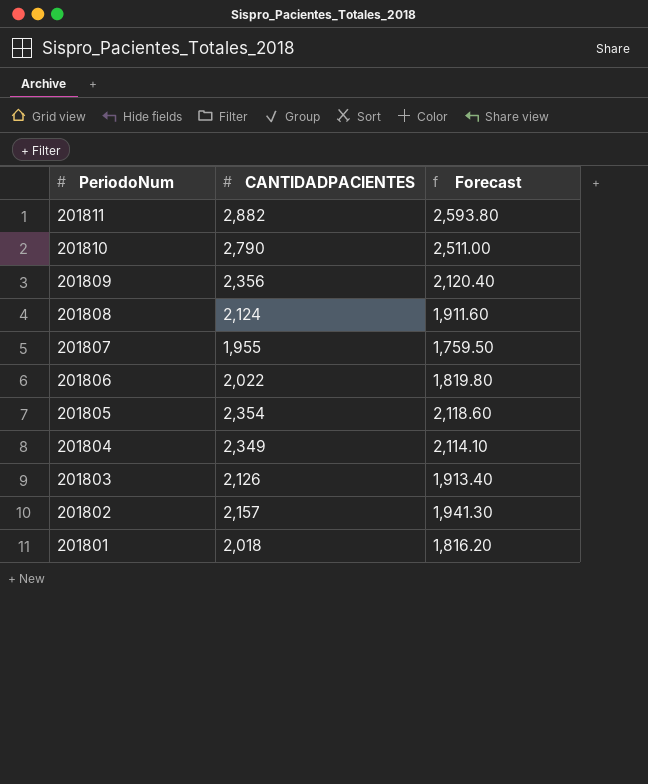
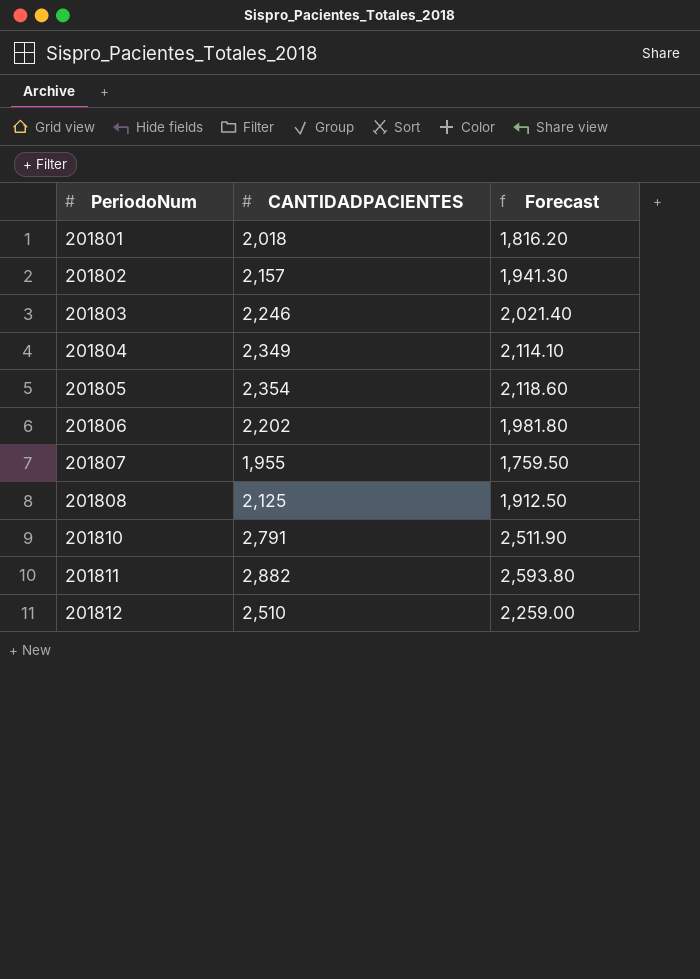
row order: PeriodoNum descending -> PeriodoNum ascending
row 201809: 2,356 | 2,120.40 -> none
201803 | CANTIDADPACIENTES: 2,126 -> 2,246
201803 | Forecast: 1,913.40 -> 2,021.40
201806 | CANTIDADPACIENTES: 2,022 -> 2,202
201806 | Forecast: 1,819.80 -> 1,981.80
201808 | CANTIDADPACIENTES: 2,124 -> 2,125
201808 | Forecast: 1,911.60 -> 1,912.50
201810 | CANTIDADPACIENTES: 2,790 -> 2,791
201810 | Forecast: 2,511.00 -> 2,511.90
row 201812: none -> 2,510 | 2,259.00

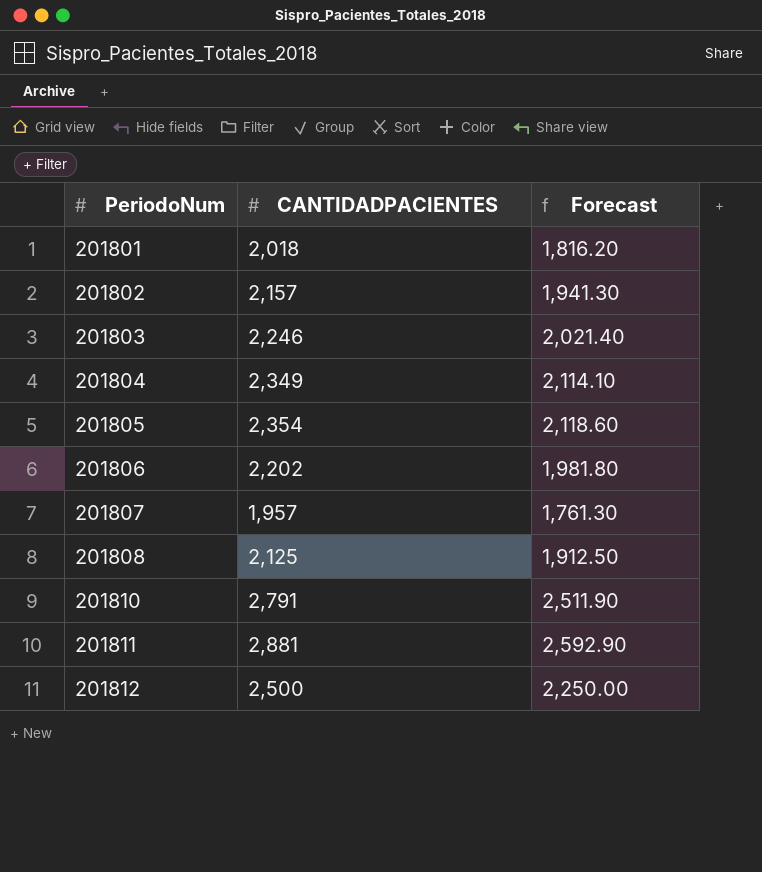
201807 | CANTIDADPACIENTES: 1,955 -> 1,957
201807 | Forecast: 1,759.50 -> 1,761.30
201811 | CANTIDADPACIENTES: 2,882 -> 2,881
201811 | Forecast: 2,593.80 -> 2,592.90
201812 | CANTIDADPACIENTES: 2,510 -> 2,500
201812 | Forecast: 2,259.00 -> 2,250.00

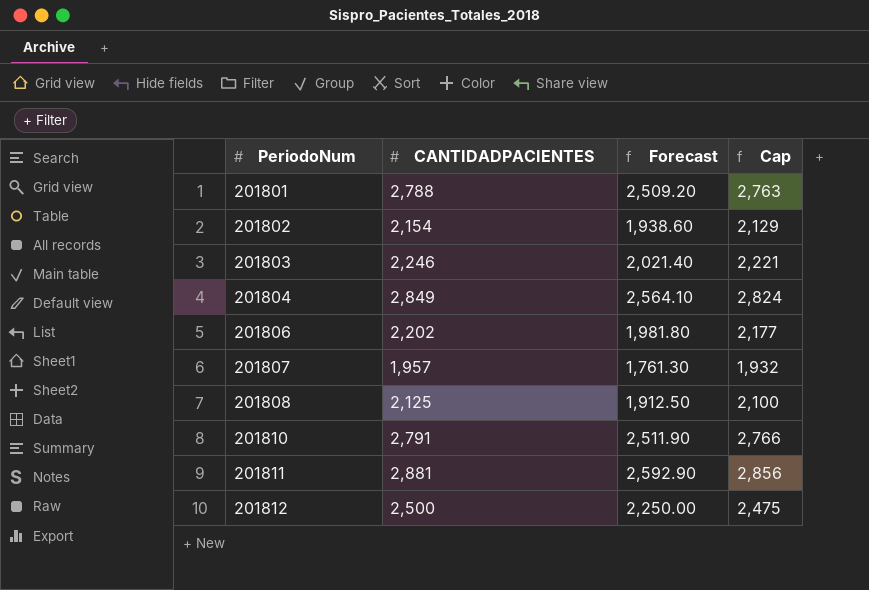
column Cap | formula: none -> [CANTIDADPACIENTES] - 25
row 201805: 2,354 | 2,118.60 -> none
201801 | CANTIDADPACIENTES: 2,018 -> 2,788
201801 | Forecast: 1,816.20 -> 2,509.20
201802 | CANTIDADPACIENTES: 2,157 -> 2,154
201802 | Forecast: 1,941.30 -> 1,938.60
201804 | CANTIDADPACIENTES: 2,349 -> 2,849
201804 | Forecast: 2,114.10 -> 2,564.10

